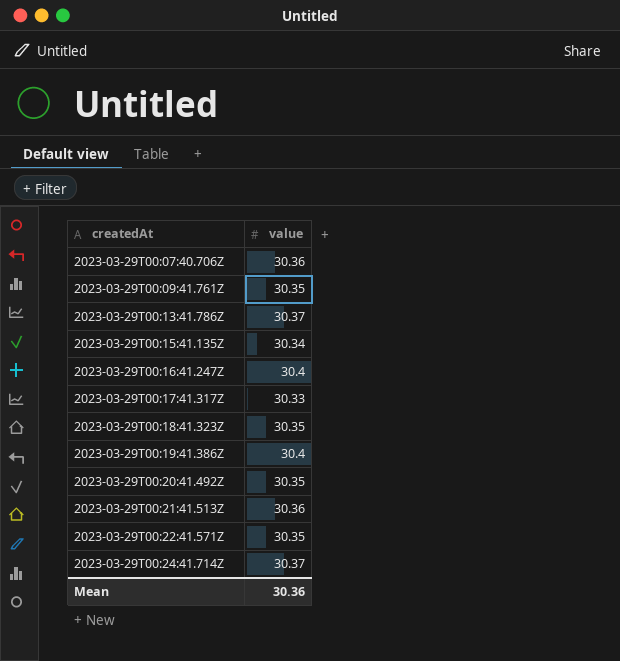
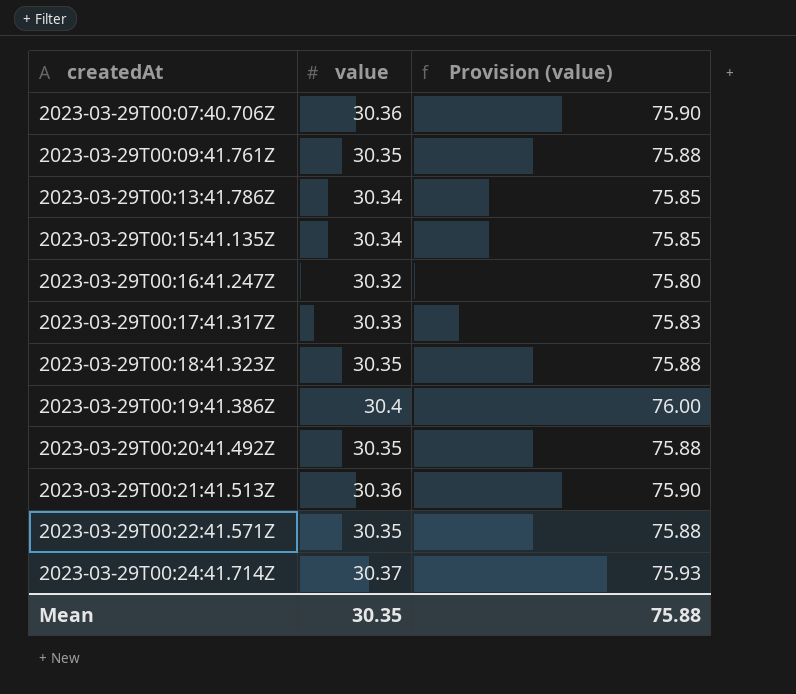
column Provision (value) | formula: none -> [value] * 2.5
2023-03-29T00:13:41.786Z | value: 30.37 -> 30.34
2023-03-29T00:16:41.247Z | value: 30.4 -> 30.32
Mean | value: 30.36 -> 30.35

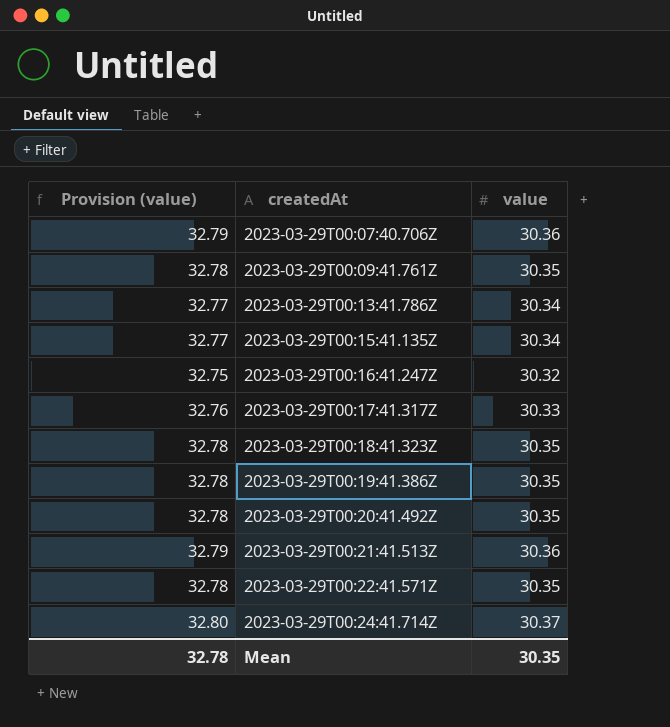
column Provision (value) | formula: [value] * 2.5 -> [value] * 1.08
column Provision (value) | position: 3 -> 1
2023-03-29T00:19:41.386Z | value: 30.4 -> 30.35
Mean | Provision (value): 75.88 -> 32.78

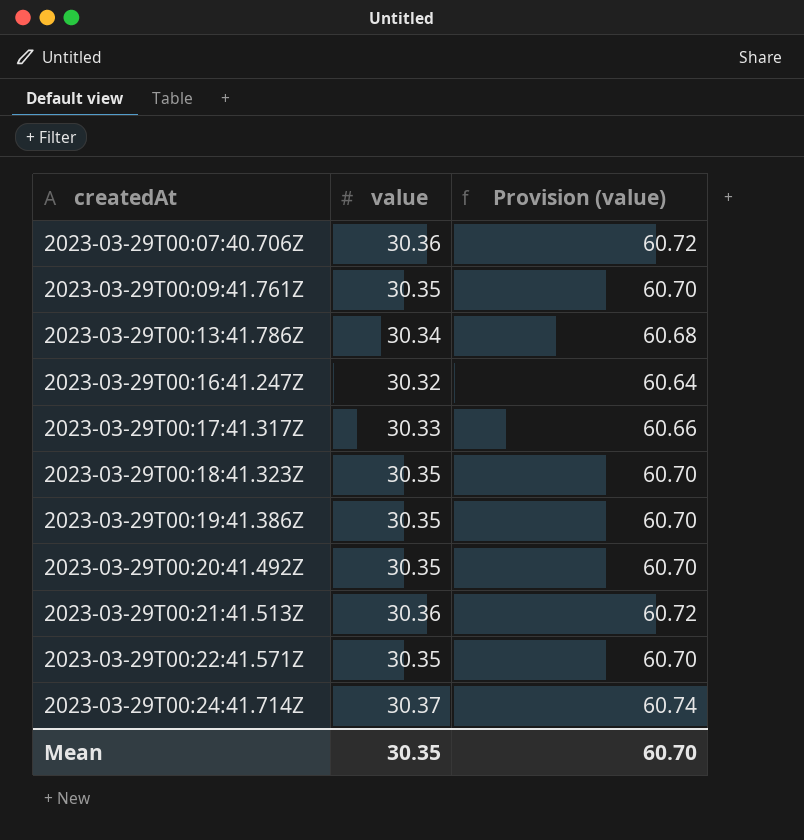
column Provision (value) | formula: [value] * 1.08 -> [value] * 2
column Provision (value) | position: 1 -> 3
row 2023-03-29T00:15:41.135Z: 32.77 | 30.34 -> none
Mean | Provision (value): 32.78 -> 60.70

